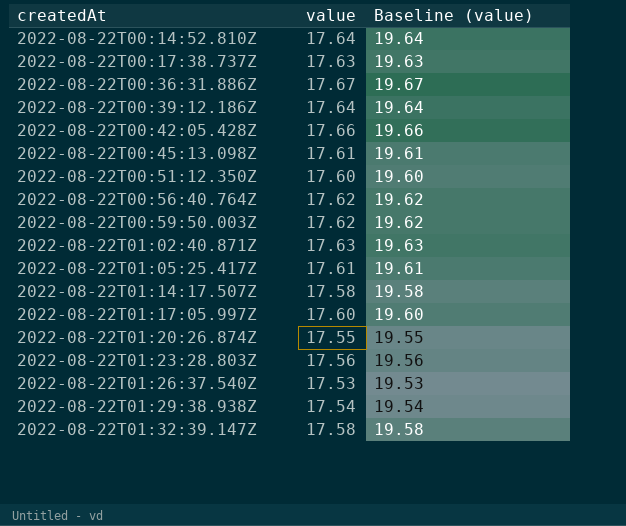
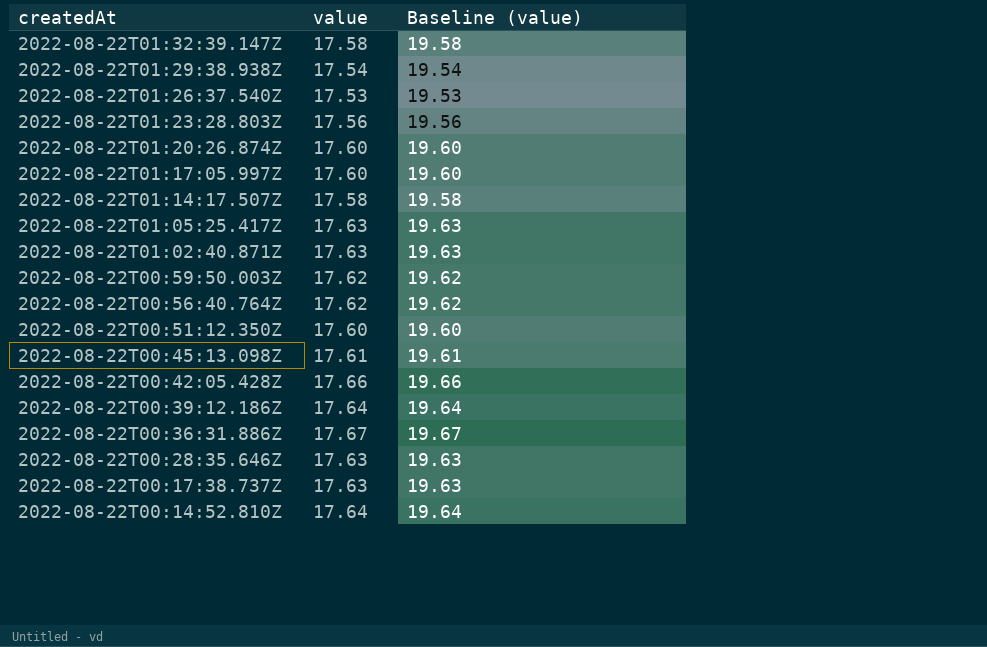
row order: createdAt ascending -> createdAt descending
2022-08-22T01:20:26.874Z | value: 17.55 -> 17.60
2022-08-22T01:20:26.874Z | Baseline (value): 19.55 -> 19.60
2022-08-22T01:05:25.417Z | value: 17.61 -> 17.63
2022-08-22T01:05:25.417Z | Baseline (value): 19.61 -> 19.63
row 2022-08-22T00:28:35.646Z: none -> 17.63 | 19.63

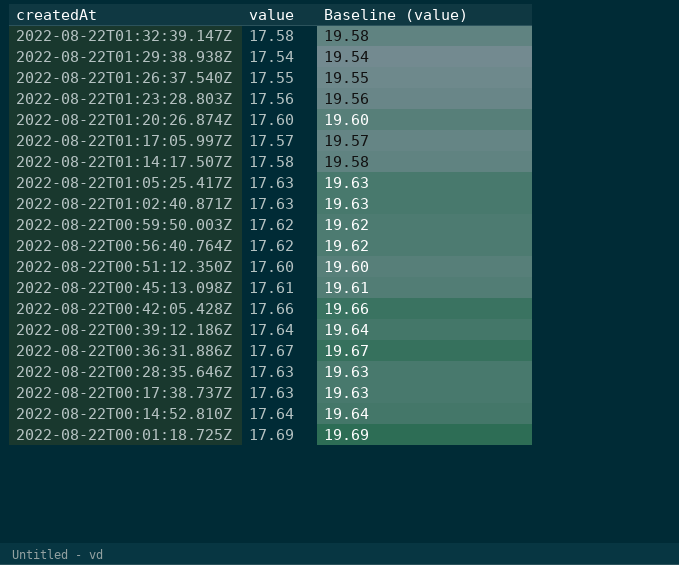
2022-08-22T01:26:37.540Z | value: 17.53 -> 17.55
2022-08-22T01:26:37.540Z | Baseline (value): 19.53 -> 19.55
2022-08-22T01:17:05.997Z | value: 17.60 -> 17.57
2022-08-22T01:17:05.997Z | Baseline (value): 19.60 -> 19.57
row 2022-08-22T00:01:18.725Z: none -> 17.69 | 19.69

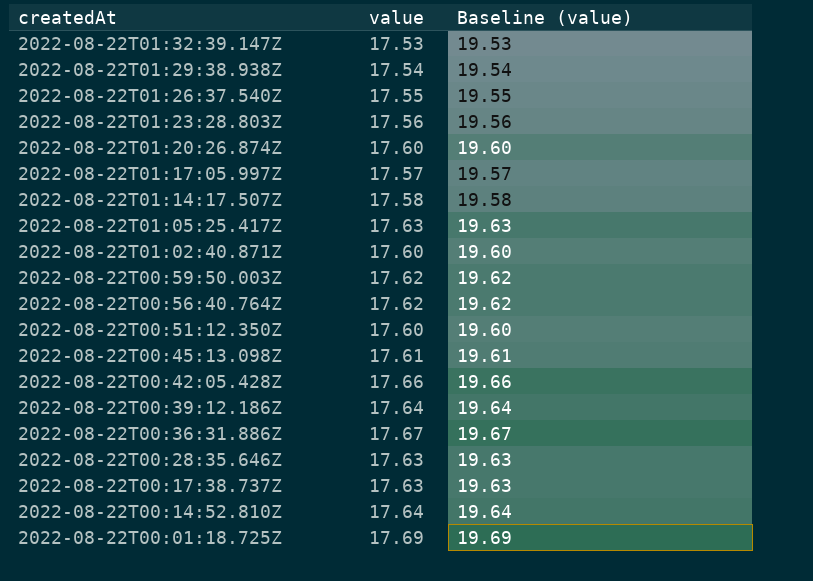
2022-08-22T01:32:39.147Z | value: 17.58 -> 17.53
2022-08-22T01:32:39.147Z | Baseline (value): 19.58 -> 19.53
2022-08-22T01:02:40.871Z | value: 17.63 -> 17.60
2022-08-22T01:02:40.871Z | Baseline (value): 19.63 -> 19.60

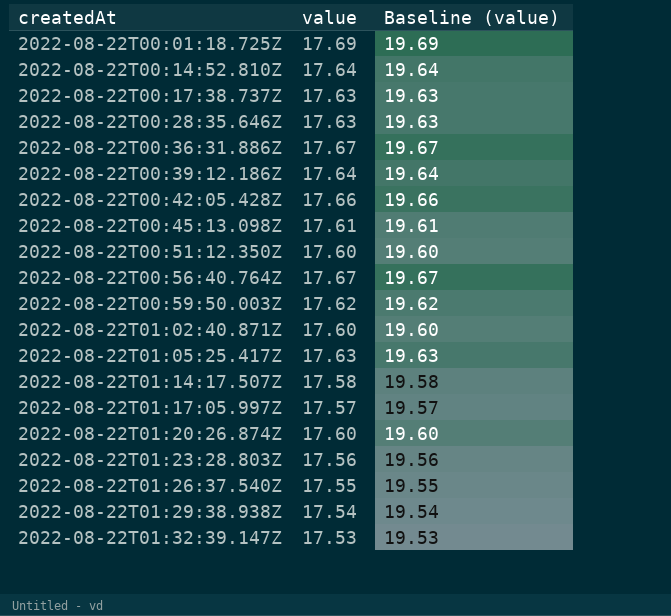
row order: createdAt descending -> createdAt ascending
2022-08-22T00:56:40.764Z | value: 17.62 -> 17.67
2022-08-22T00:56:40.764Z | Baseline (value): 19.62 -> 19.67

